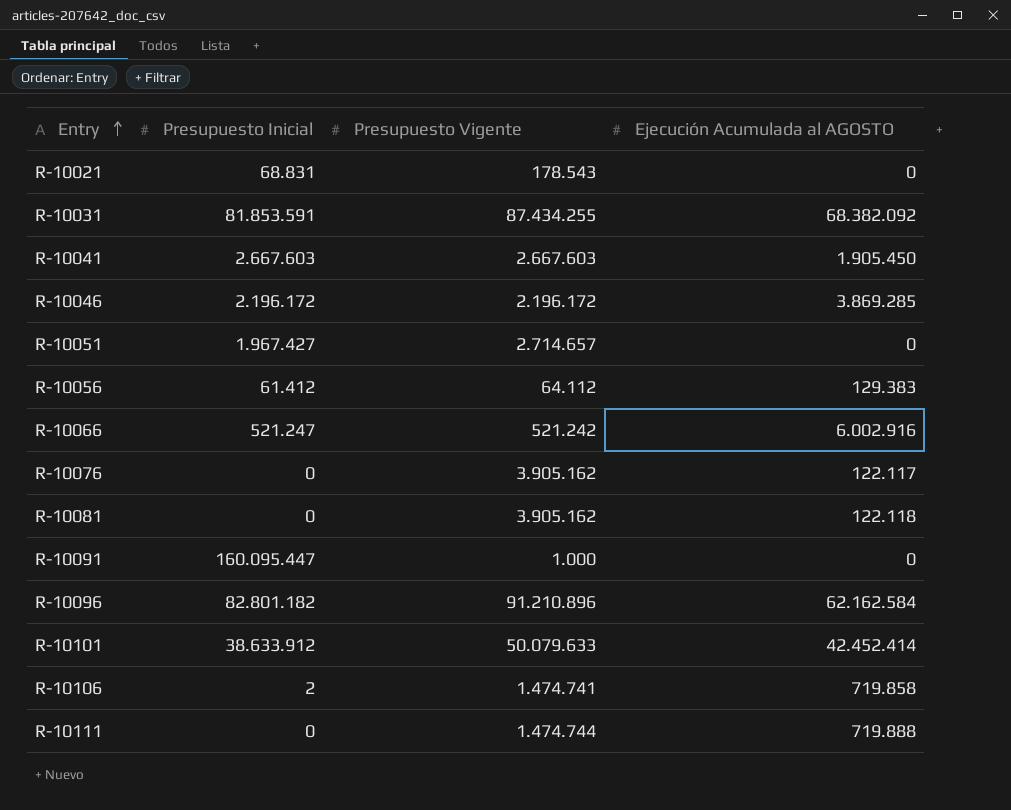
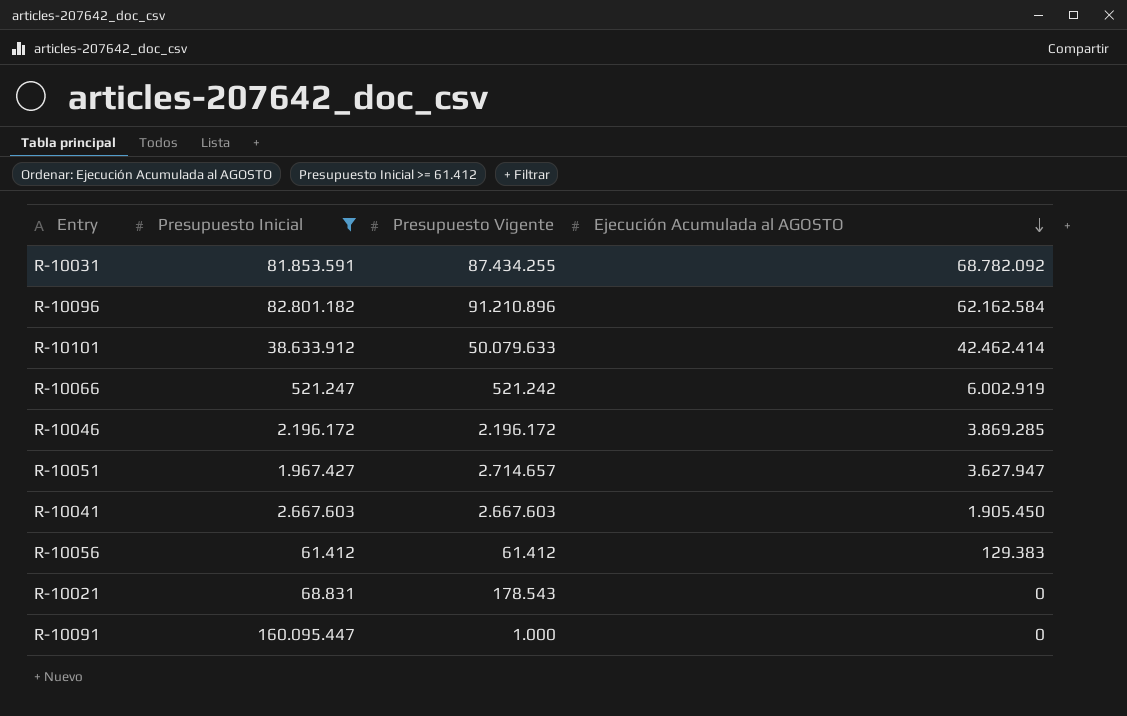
filter: none -> Presupuesto Inicial >= 61.412
row order: Entry ascending -> Ejecución Acumulada al AGOSTO descending
R-10031 | Ejecución Acumulada al AGOSTO: 68.382.092 -> 68.782.092
R-10101 | Ejecución Acumulada al AGOSTO: 42.452.414 -> 42.462.414
R-10066 | Ejecución Acumulada al AGOSTO: 6.002.916 -> 6.002.919
R-10051 | Ejecución Acumulada al AGOSTO: 0 -> 3.627.947
R-10056 | Presupuesto Vigente: 64.112 -> 61.412

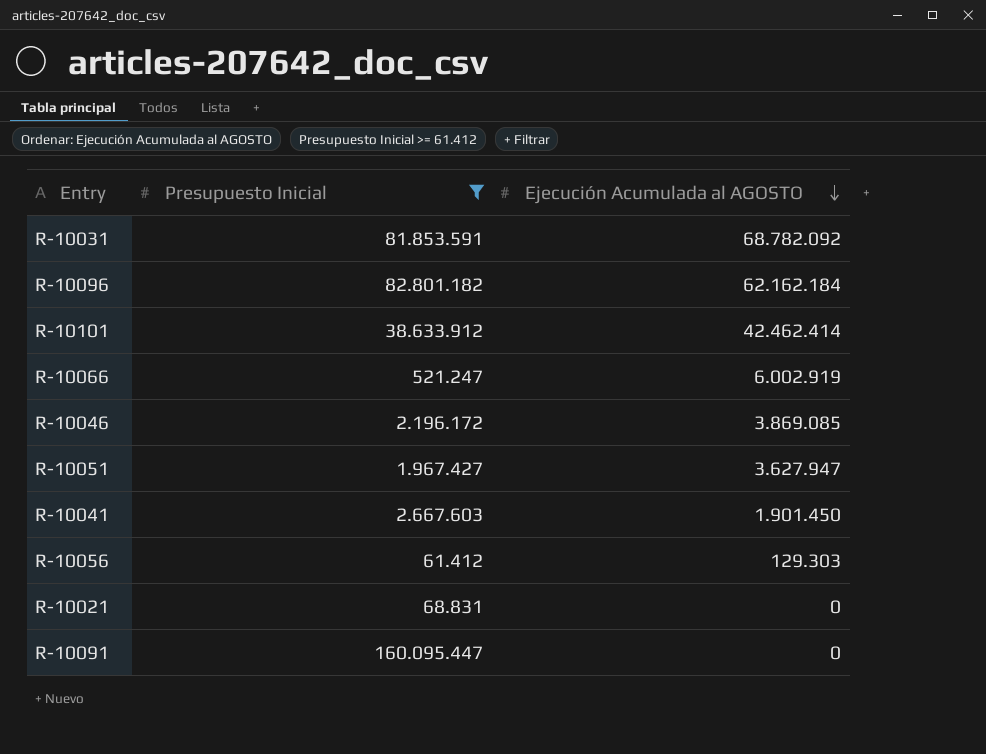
column Presupuesto Vigente | position: 3 -> none
R-10096 | Ejecución Acumulada al AGOSTO: 62.162.584 -> 62.162.184
R-10046 | Ejecución Acumulada al AGOSTO: 3.869.285 -> 3.869.085
R-10041 | Ejecución Acumulada al AGOSTO: 1.905.450 -> 1.901.450
R-10056 | Ejecución Acumulada al AGOSTO: 129.383 -> 129.303

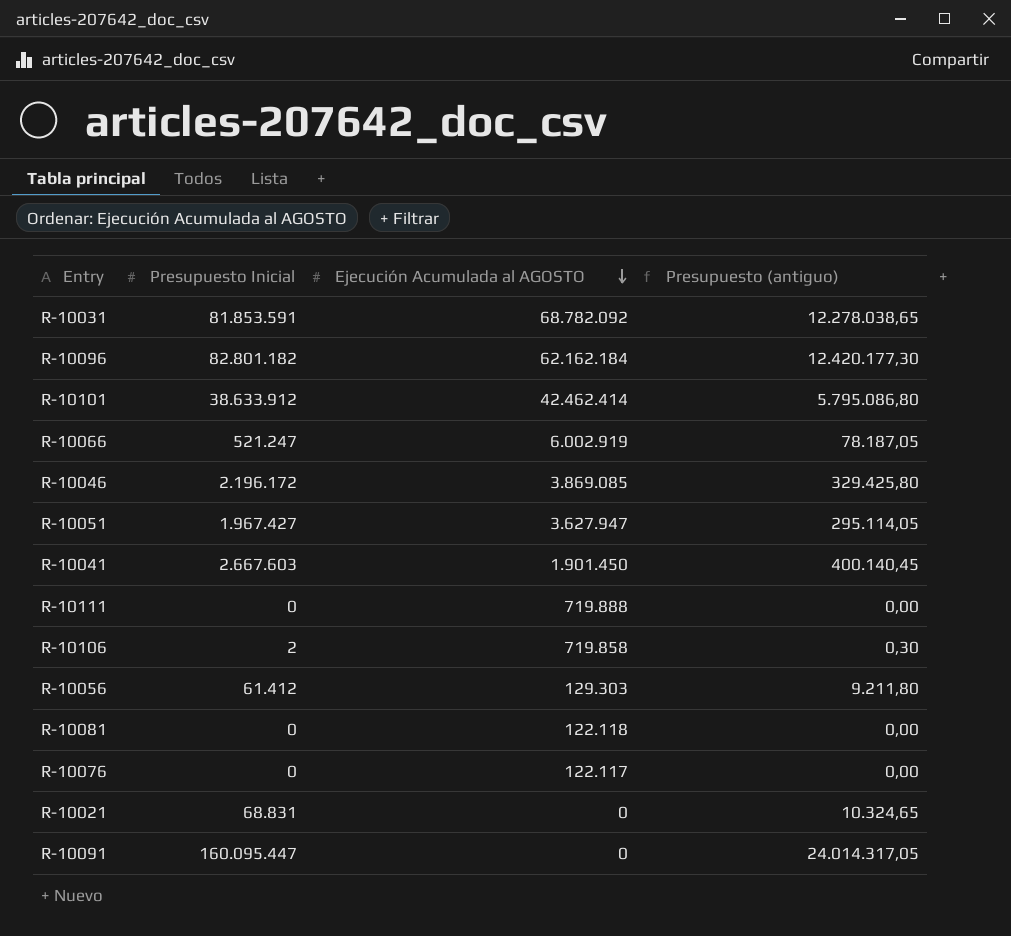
filter: Presupuesto Inicial >= 61.412 -> none
column Presupuesto (antiguo) | formula: none -> [Presupuesto Inicial] * 0,15

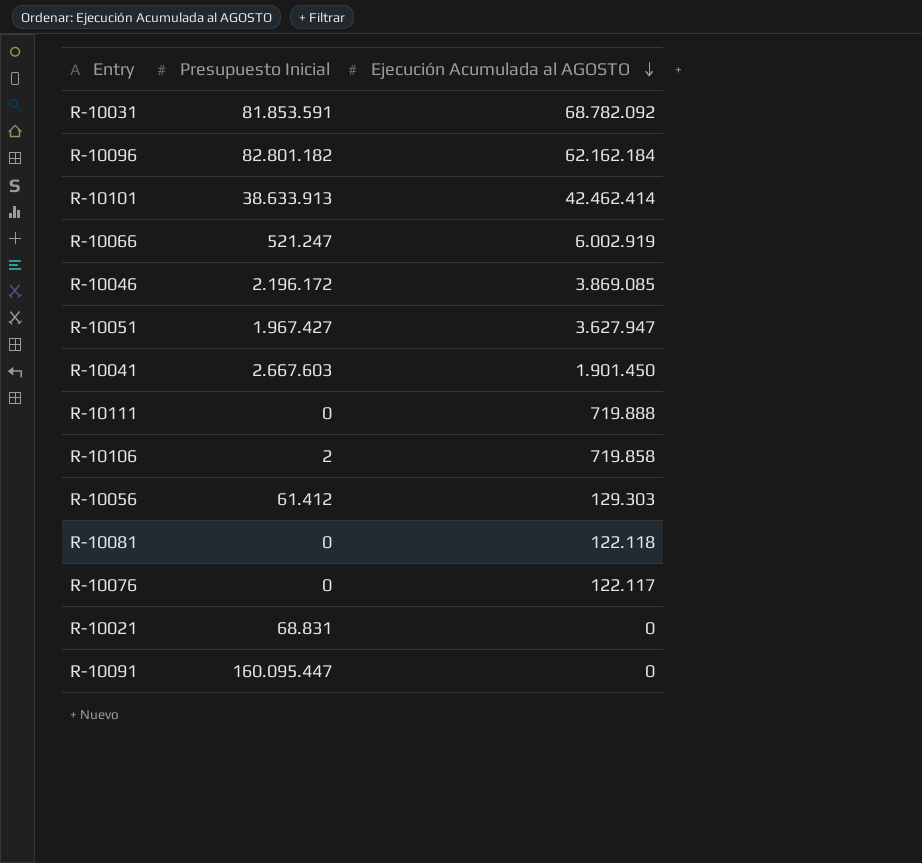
column Presupuesto (antiguo) | formula: [Presupuesto Inicial] * 0,15 -> none
R-10101 | Presupuesto Inicial: 38.633.912 -> 38.633.913

